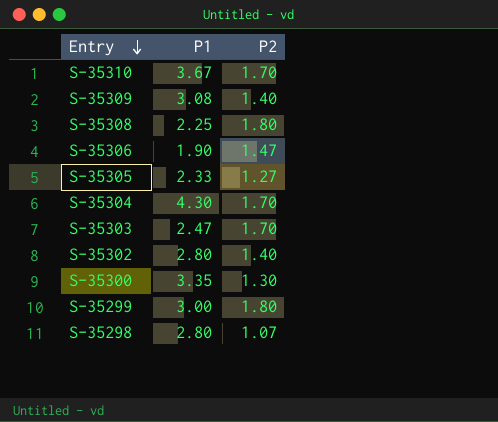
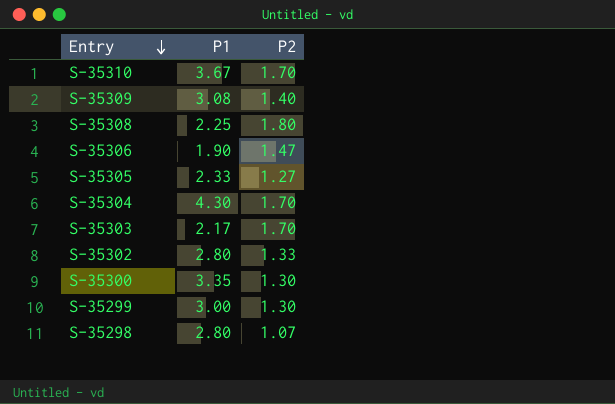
S-35303 | P1: 2.47 -> 2.17
S-35302 | P2: 1.40 -> 1.33
S-35299 | P2: 1.80 -> 1.30

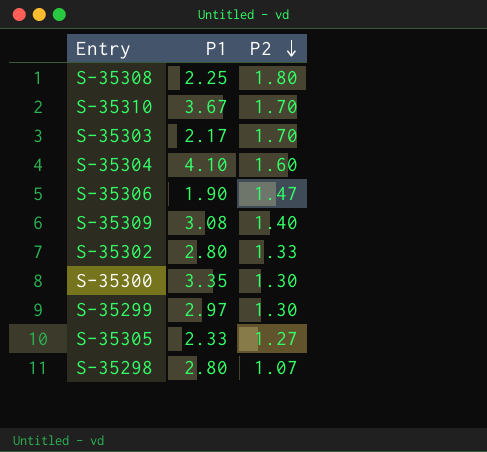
row order: Entry descending -> P2 descending
S-35304 | P1: 4.30 -> 4.10
S-35304 | P2: 1.70 -> 1.60
S-35299 | P1: 3.00 -> 2.97

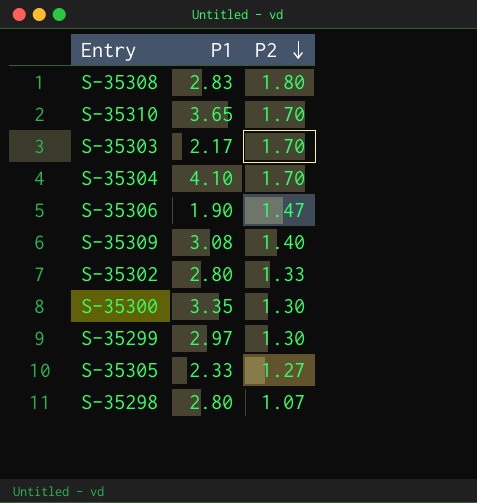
S-35308 | P1: 2.25 -> 2.83
S-35310 | P1: 3.67 -> 3.65
S-35304 | P2: 1.60 -> 1.70

